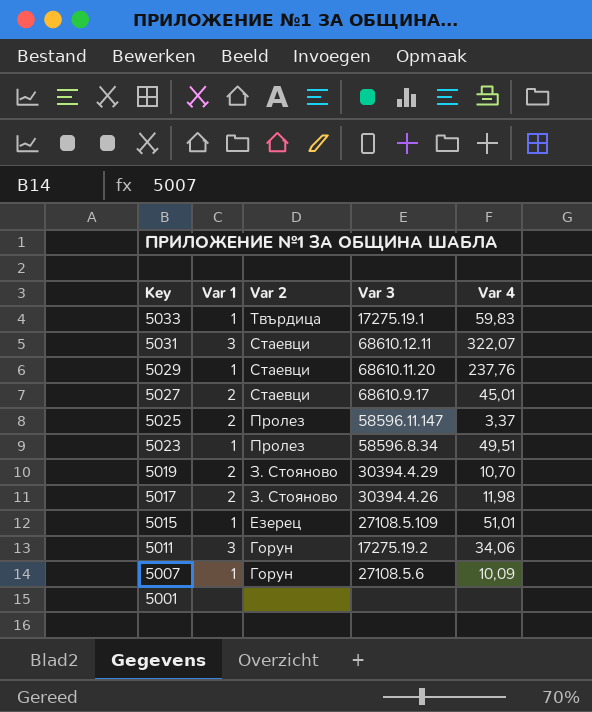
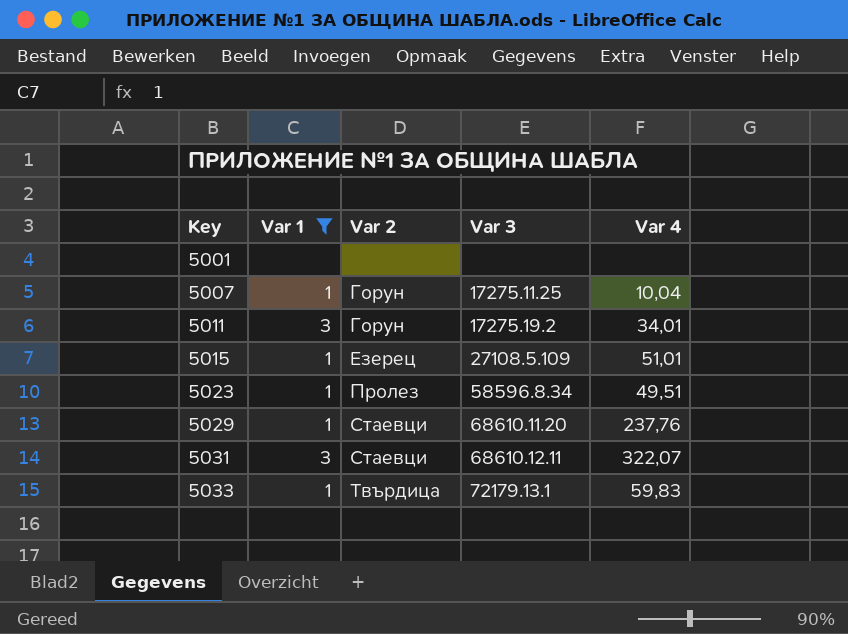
filter: none -> Var 1 != 2
row order: Key descending -> Key ascending
5007 | Var 3: 27108.5.6 -> 17275.11.25
5007 | Var 4: 10,09 -> 10,04
5011 | Var 4: 34,06 -> 34,01
5033 | Var 3: 17275.19.1 -> 72179.13.1

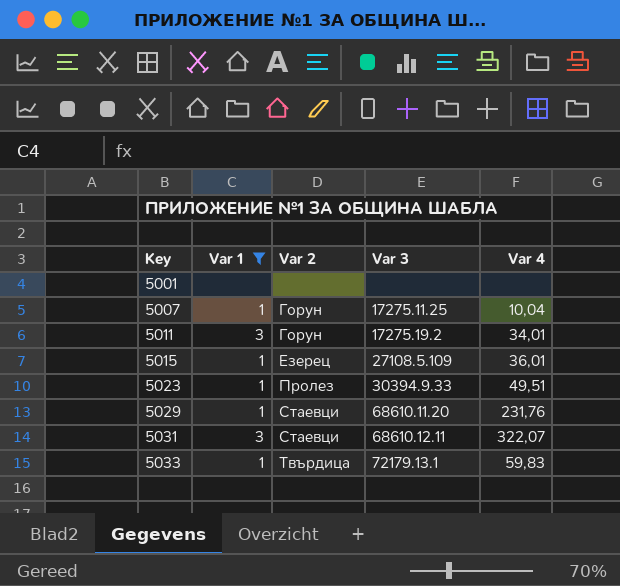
5015 | Var 4: 51,01 -> 36,01
5023 | Var 3: 58596.8.34 -> 30394.9.33
5029 | Var 4: 237,76 -> 231,76

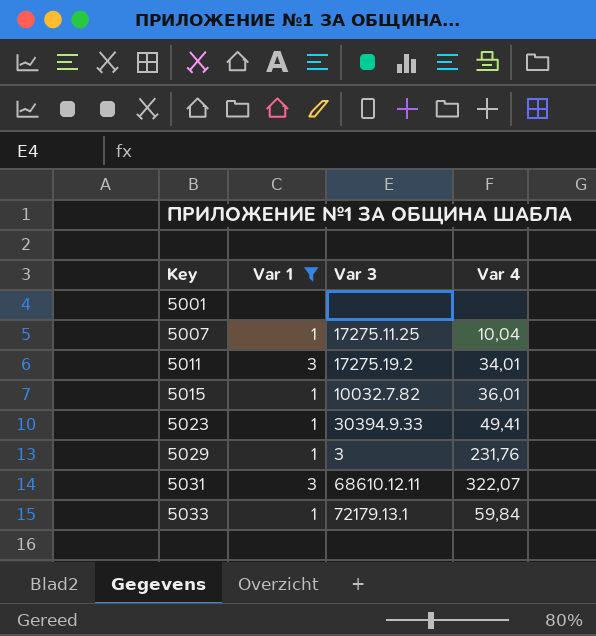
column Var 2 | position: 3 -> none
5015 | Var 3: 27108.5.109 -> 10032.7.82
5023 | Var 4: 49,51 -> 49,41
5029 | Var 3: 68610.11.20 -> 3
5033 | Var 4: 59,83 -> 59,84

